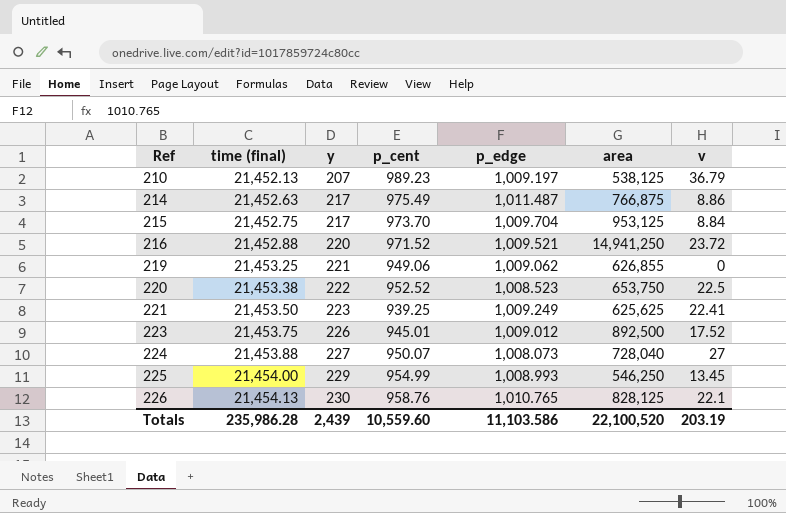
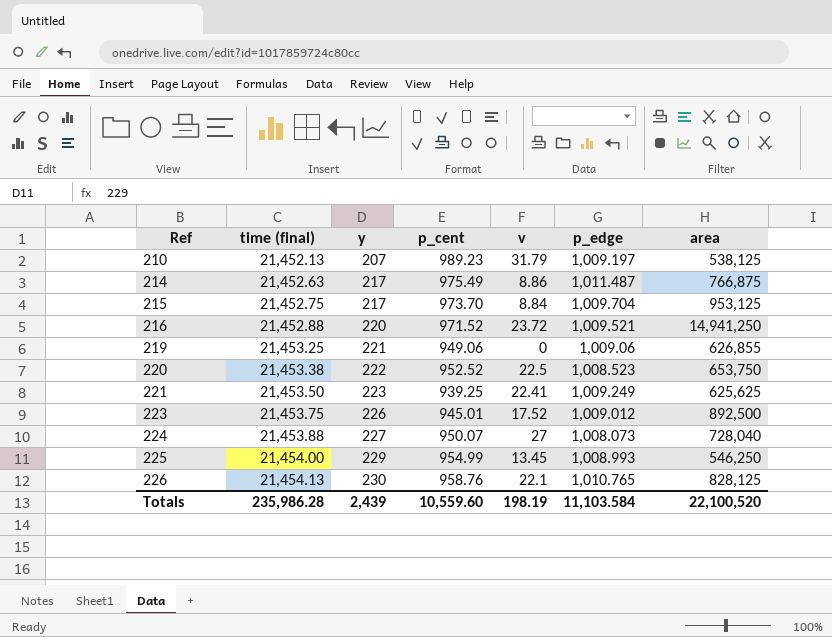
column v | position: 7 -> 5
210 | v: 36.79 -> 31.79
219 | p_edge: 1,009.062 -> 1,009.06
Totals | v: 203.19 -> 198.19
Totals | p_edge: 11,103.586 -> 11,103.584

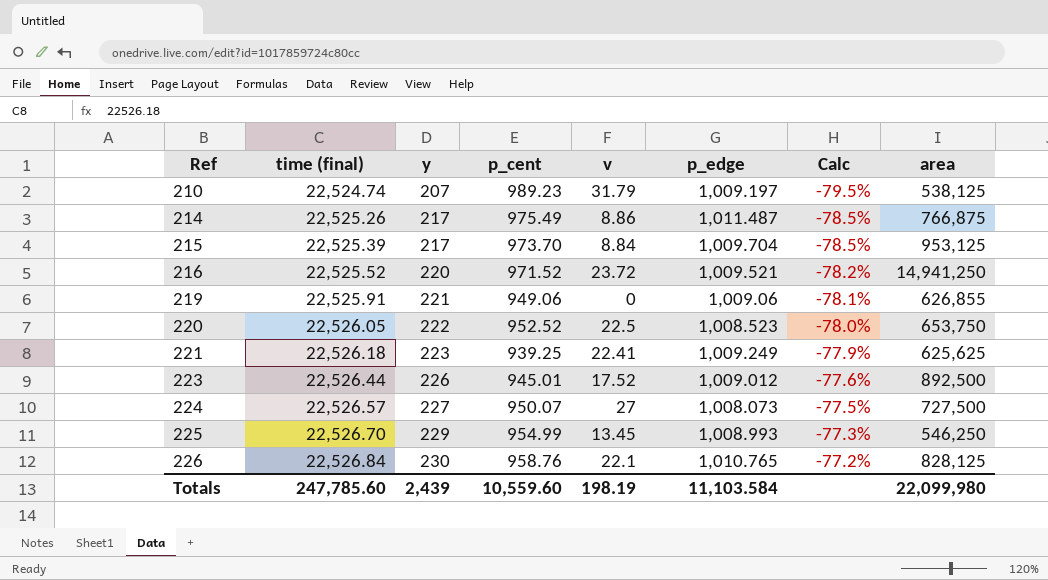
column Calc | formula: none -> ([y] - [p_edge]) / [p_edge]
210 | time (final): 21,452.13 -> 22,524.74
214 | time (final): 21,452.63 -> 22,525.26
215 | time (final): 21,452.75 -> 22,525.39
216 | time (final): 21,452.88 -> 22,525.52
219 | time (final): 21,453.25 -> 22,525.91
220 | time (final): 21,453.38 -> 22,526.05
221 | time (final): 21,453.50 -> 22,526.18
223 | time (final): 21,453.75 -> 22,526.44
224 | time (final): 21,453.88 -> 22,526.57
224 | area: 728,040 -> 727,500
225 | time (final): 21,454.00 -> 22,526.70
226 | time (final): 21,454.13 -> 22,526.84
Totals | time (final): 235,986.28 -> 247,785.60
Totals | area: 22,100,520 -> 22,099,980

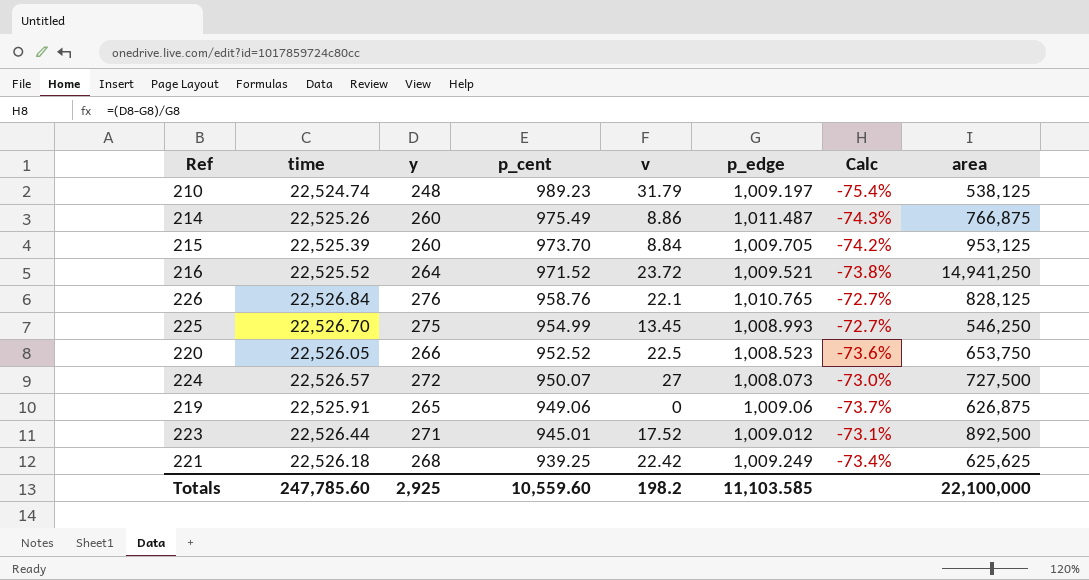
row order: Ref ascending -> p_cent descending
column name: time (final) -> time
210 | y: 207 -> 248
210 | Calc: -79.5% -> -75.4%
214 | y: 217 -> 260
214 | Calc: -78.5% -> -74.3%
215 | y: 217 -> 260
215 | p_edge: 1,009.704 -> 1,009.705
215 | Calc: -78.5% -> -74.2%
216 | y: 220 -> 264
216 | Calc: -78.2% -> -73.8%
226 | y: 230 -> 276
226 | Calc: -77.2% -> -72.7%
225 | y: 229 -> 275
225 | Calc: -77.3% -> -72.7%
220 | y: 222 -> 266
220 | Calc: -78.0% -> -73.6%
224 | y: 227 -> 272
224 | Calc: -77.5% -> -73.0%
219 | y: 221 -> 265
219 | Calc: -78.1% -> -73.7%
219 | area: 626,855 -> 626,875
223 | y: 226 -> 271
223 | Calc: -77.6% -> -73.1%
221 | y: 223 -> 268
221 | v: 22.41 -> 22.42
221 | Calc: -77.9% -> -73.4%
Totals | y: 2,439 -> 2,925
Totals | v: 198.19 -> 198.2
Totals | p_edge: 11,103.584 -> 11,103.585
Totals | area: 22,099,980 -> 22,100,000

